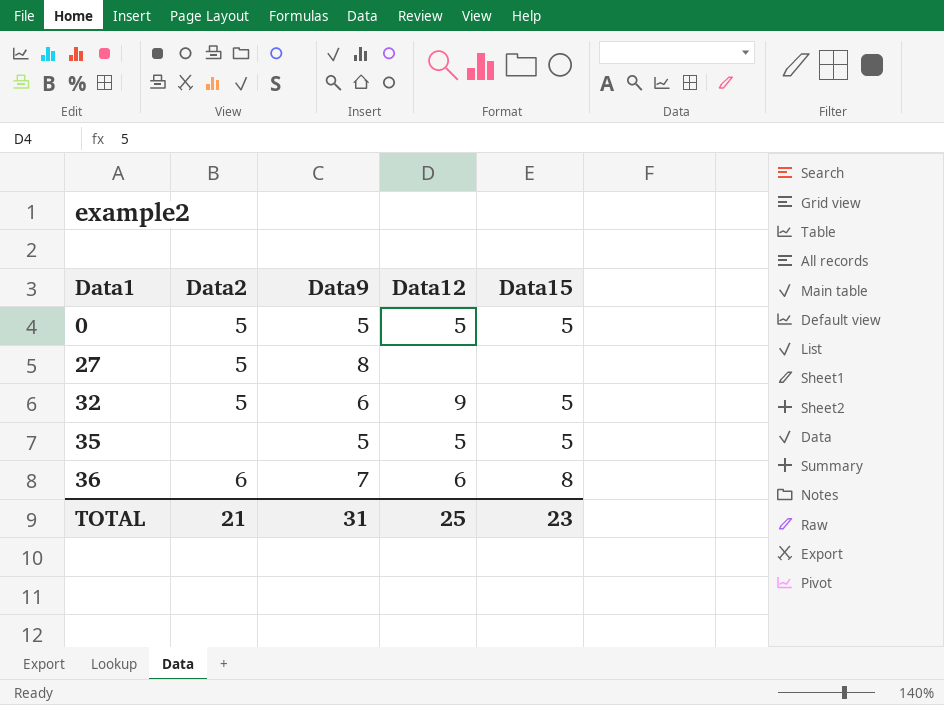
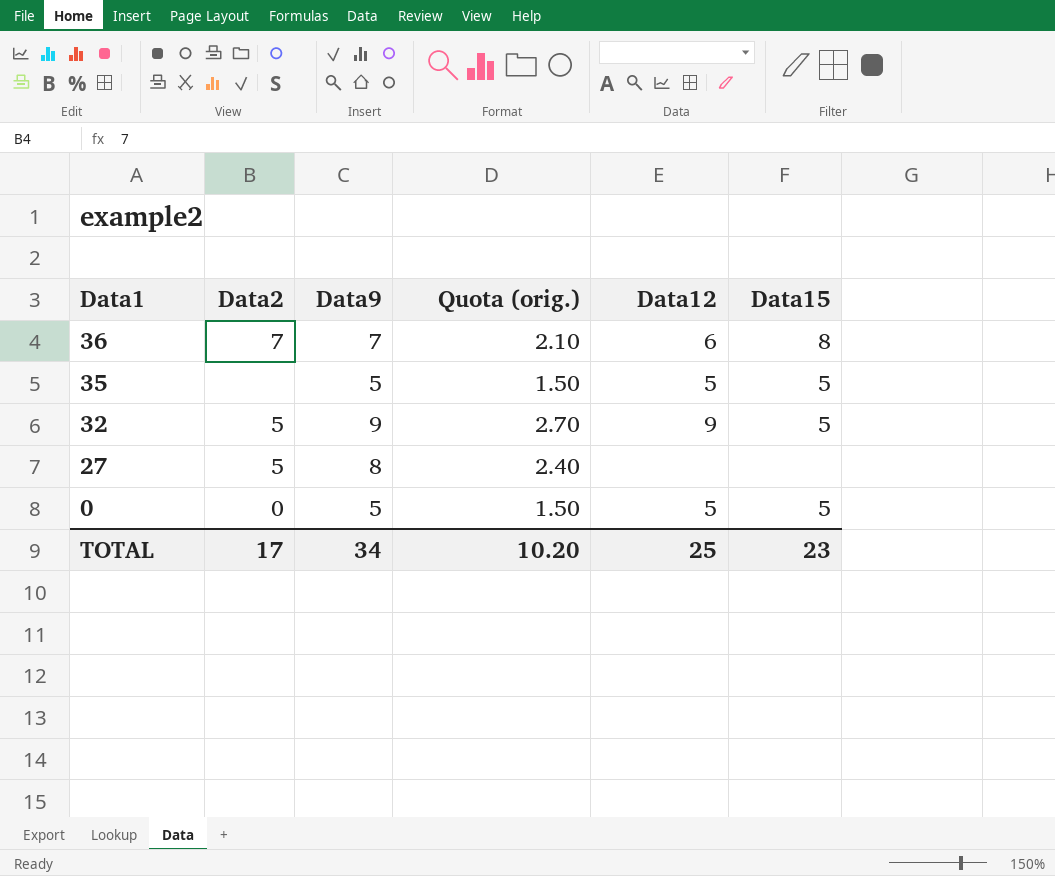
row order: Data1 ascending -> Data1 descending
column Quota (orig.) | formula: none -> [Data9] * 0.3
36 | Data2: 6 -> 7
32 | Data9: 6 -> 9
0 | Data2: 5 -> 0
TOTAL | Data2: 21 -> 17
TOTAL | Data9: 31 -> 34

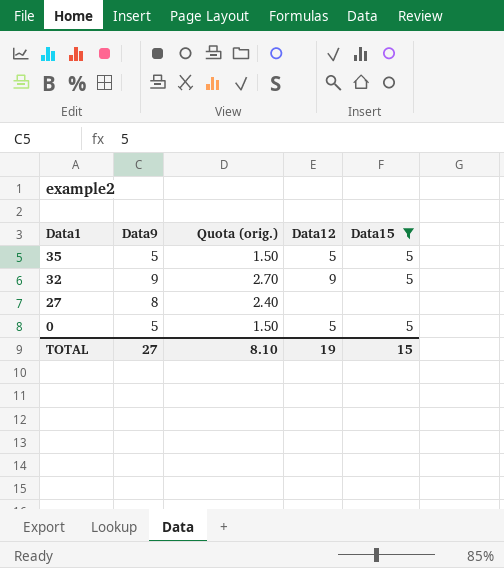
filter: none -> Data15 != 8
column Data2 | position: 2 -> none
TOTAL | Data9: 34 -> 27
TOTAL | Quota (orig.): 10.20 -> 8.10
TOTAL | Data12: 25 -> 19
TOTAL | Data15: 23 -> 15

